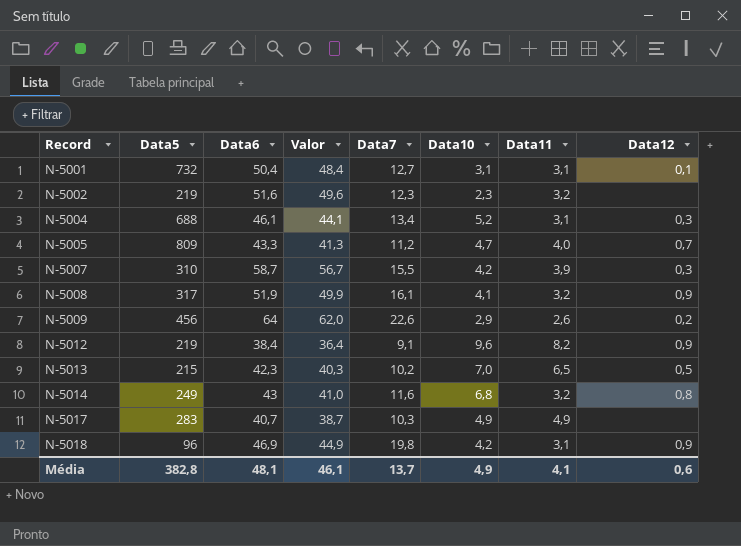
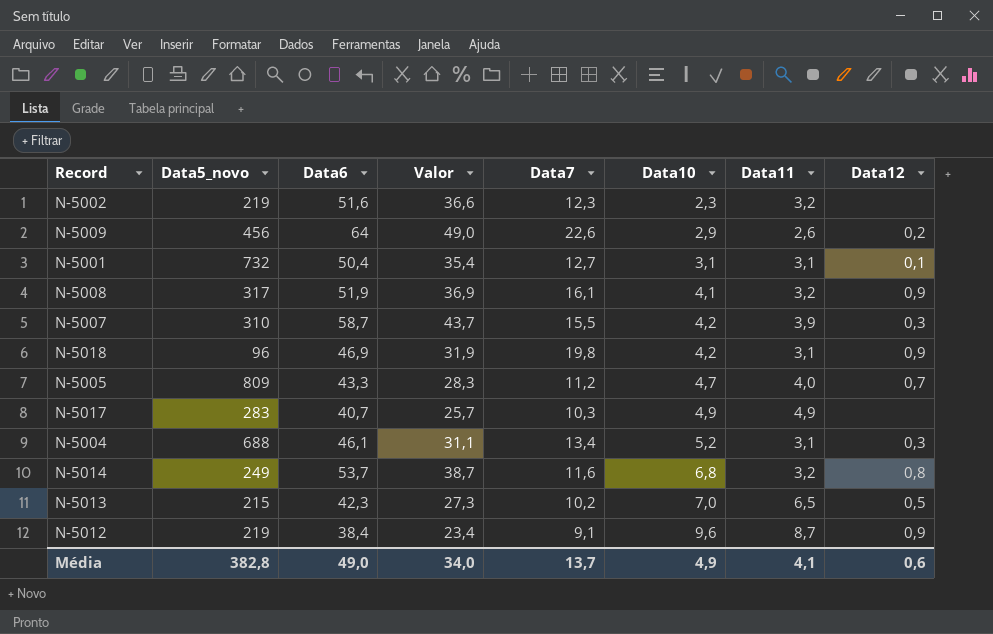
row order: Record ascending -> Data10 ascending
column name: Data5 -> Data5_novo
column Valor | formula: [Data6] - 2 -> [Data6] - 15
N-5014 | Data6: 43 -> 53,7
N-5012 | Data11: 8,2 -> 8,7
Média | Data6: 48,1 -> 49,0
Média | Valor: 46,1 -> 34,0

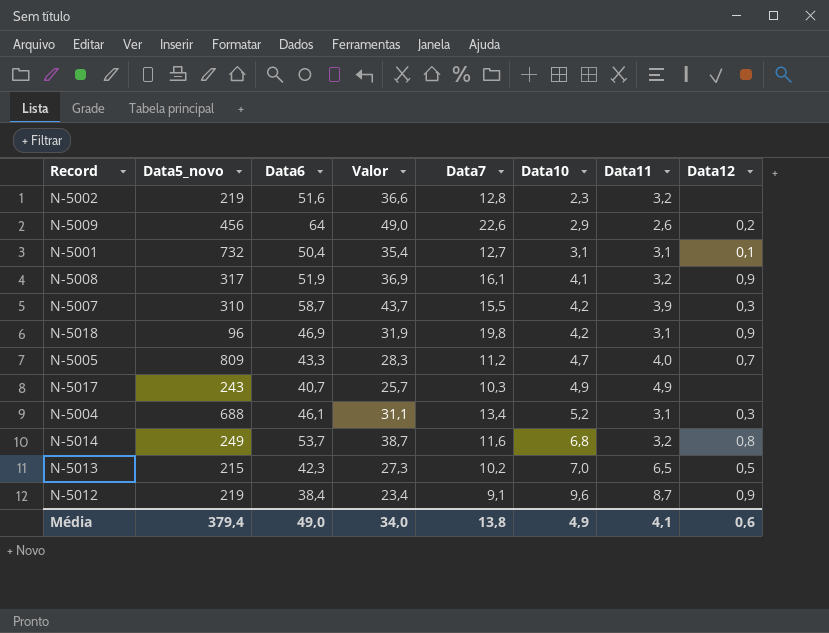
N-5002 | Data7: 12,3 -> 12,8
N-5017 | Data5_novo: 283 -> 243
Média | Data5_novo: 382,8 -> 379,4
Média | Data7: 13,7 -> 13,8

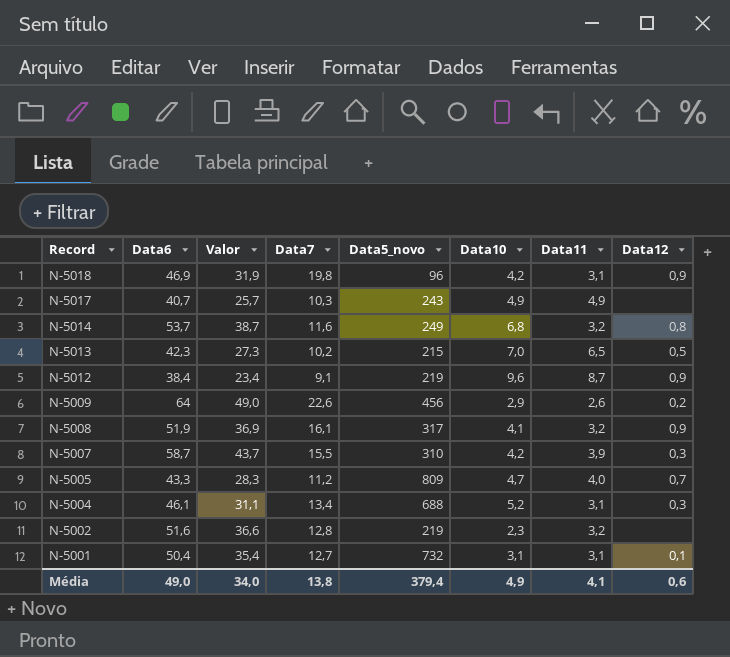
row order: Data10 ascending -> Record descending
column Data5_novo | position: 2 -> 5

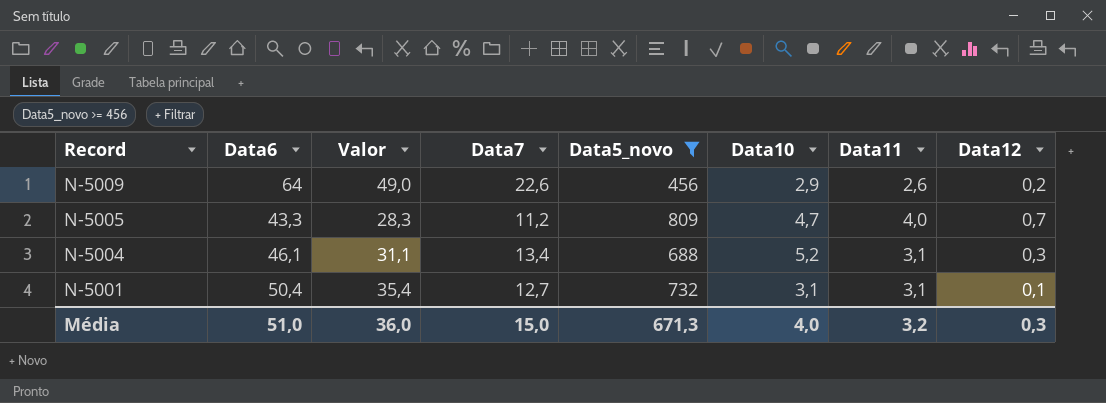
filter: none -> Data5_novo >= 456
Média | Data6: 49,0 -> 51,0
Média | Valor: 34,0 -> 36,0
Média | Data7: 13,8 -> 15,0
Média | Data5_novo: 379,4 -> 671,3
Média | Data10: 4,9 -> 4,0
Média | Data11: 4,1 -> 3,2
Média | Data12: 0,6 -> 0,3

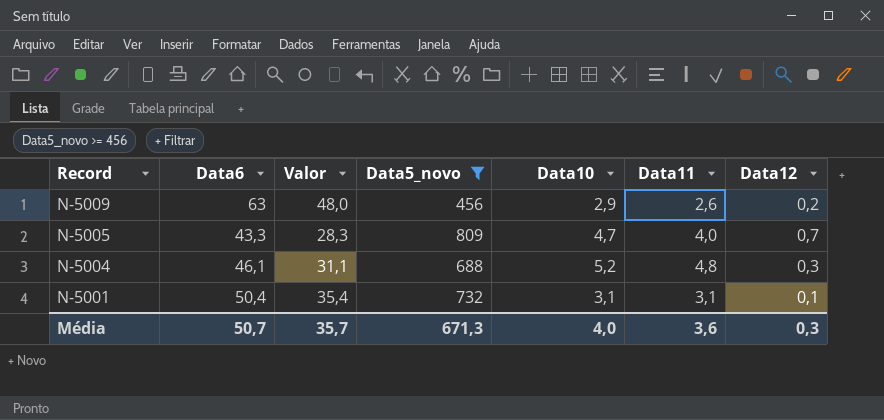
column Data7 | position: 4 -> none
N-5009 | Data6: 64 -> 63
N-5009 | Valor: 49,0 -> 48,0
N-5004 | Data11: 3,1 -> 4,8
Média | Data6: 51,0 -> 50,7
Média | Valor: 36,0 -> 35,7
Média | Data11: 3,2 -> 3,6

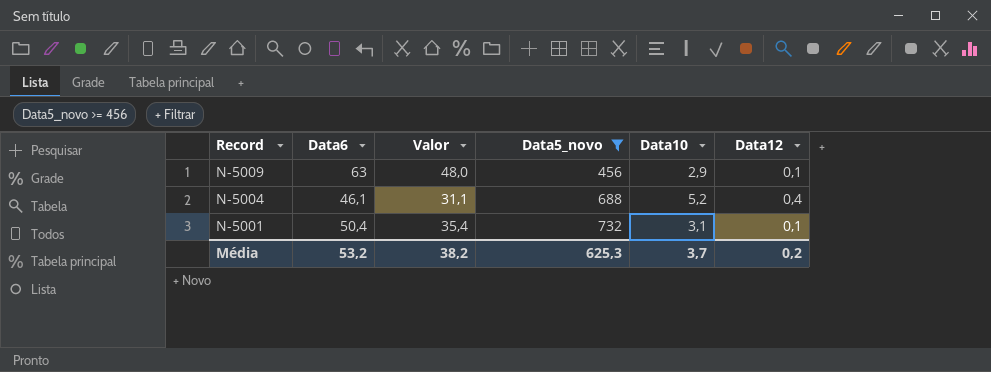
column Data11 | position: 6 -> none
row N-5005: 43,3 | 28,3 | 809 | 4,7 | 4,0 | 0,7 -> none
N-5009 | Data12: 0,2 -> 0,1
N-5004 | Data12: 0,3 -> 0,4
Média | Data6: 50,7 -> 53,2
Média | Valor: 35,7 -> 38,2
Média | Data5_novo: 671,3 -> 625,3
Média | Data10: 4,0 -> 3,7
Média | Data12: 0,3 -> 0,2

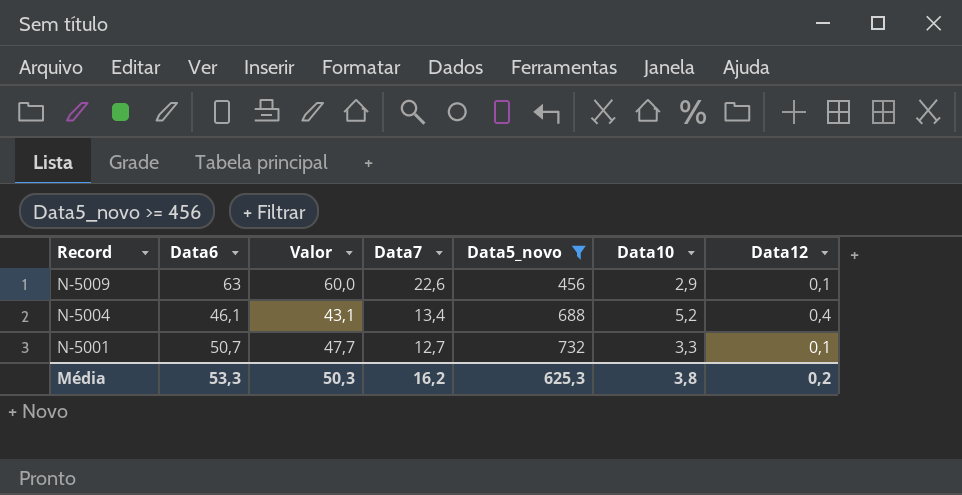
column Valor | formula: [Data6] - 15 -> [Data6] - 3
column Data7 | position: none -> 4
N-5001 | Data6: 50,4 -> 50,7
N-5001 | Data10: 3,1 -> 3,3
Média | Data6: 53,2 -> 53,3
Média | Valor: 38,2 -> 50,3
Média | Data10: 3,7 -> 3,8

